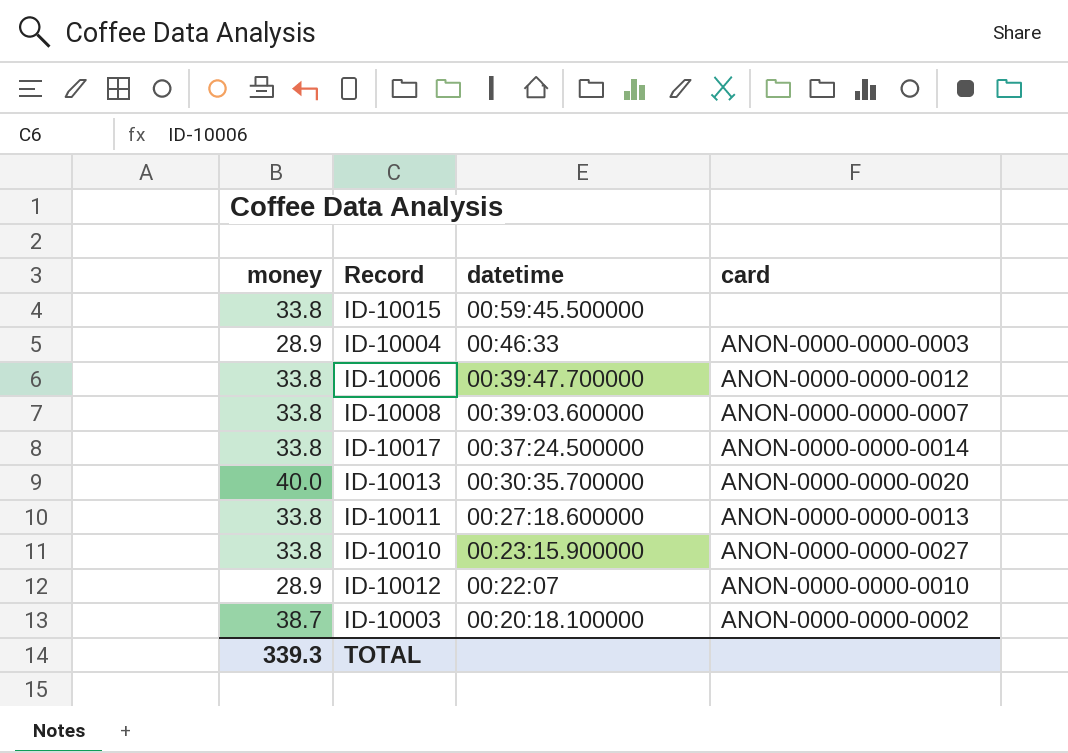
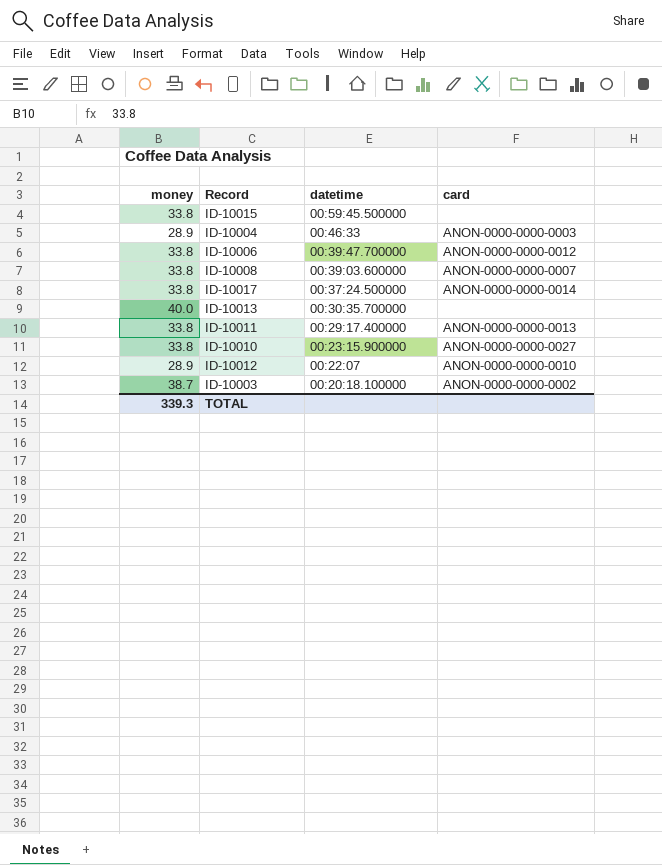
ID-10013 | card: ANON-0000-0000-0020 -> none
ID-10011 | datetime: 00:27:18.600000 -> 00:29:17.400000

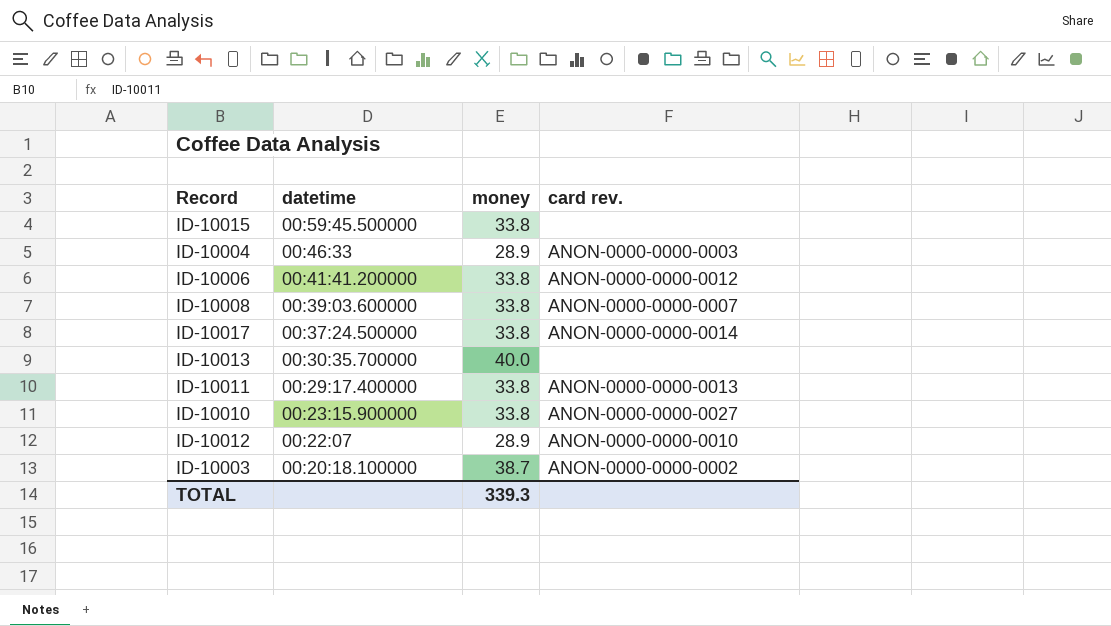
column money | position: 1 -> 3
column name: card -> card rev.
ID-10006 | datetime: 00:39:47.700000 -> 00:41:41.200000

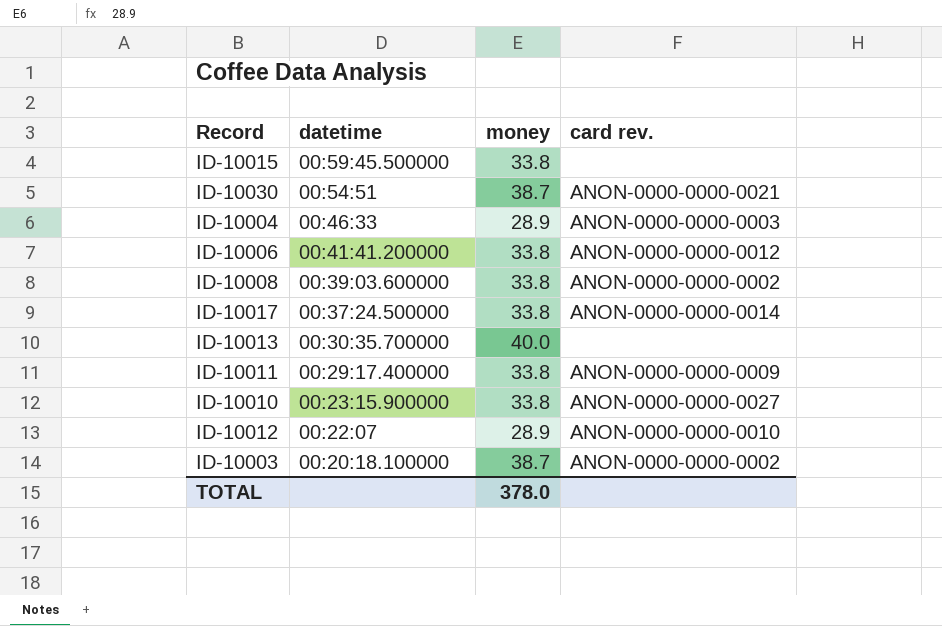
row ID-10030: none -> 00:54:51 | 38.7 | ANON-0000-0000-0021
ID-10008 | card rev.: ANON-0000-0000-0007 -> ANON-0000-0000-0002
ID-10011 | card rev.: ANON-0000-0000-0013 -> ANON-0000-0000-0009
TOTAL | money: 339.3 -> 378.0

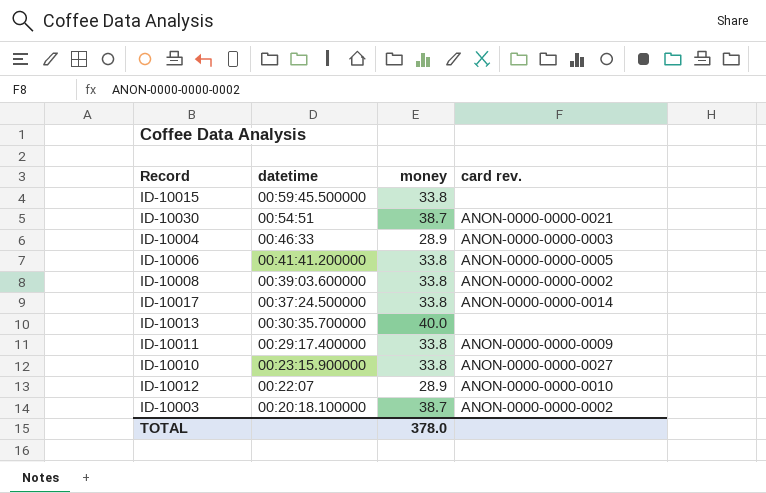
ID-10006 | card rev.: ANON-0000-0000-0012 -> ANON-0000-0000-0005

